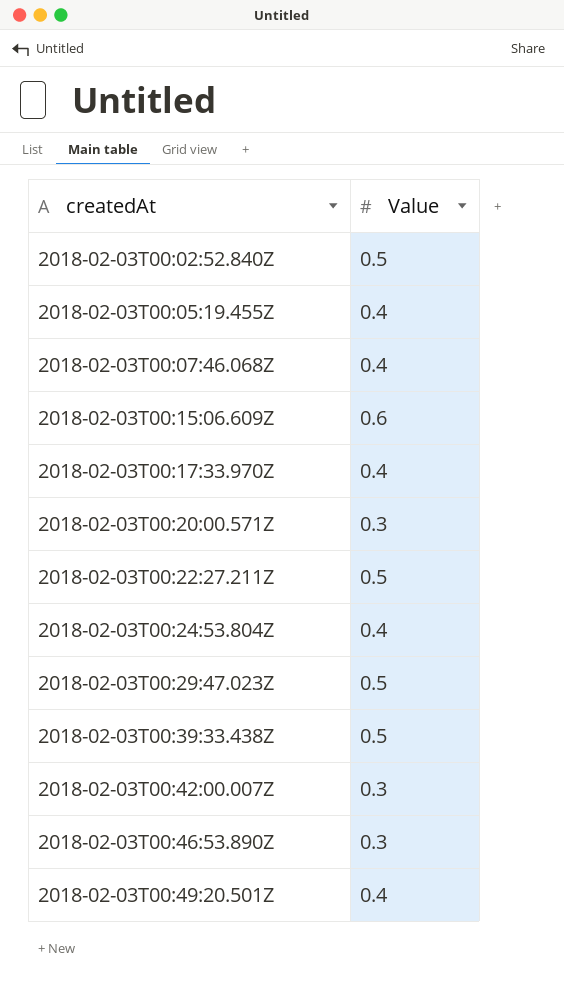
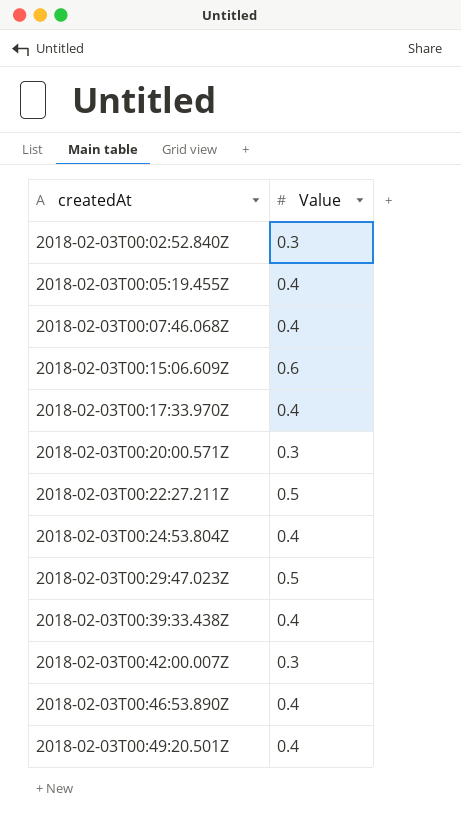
2018-02-03T00:02:52.840Z | Value: 0.5 -> 0.3
2018-02-03T00:39:33.438Z | Value: 0.5 -> 0.4
2018-02-03T00:46:53.890Z | Value: 0.3 -> 0.4

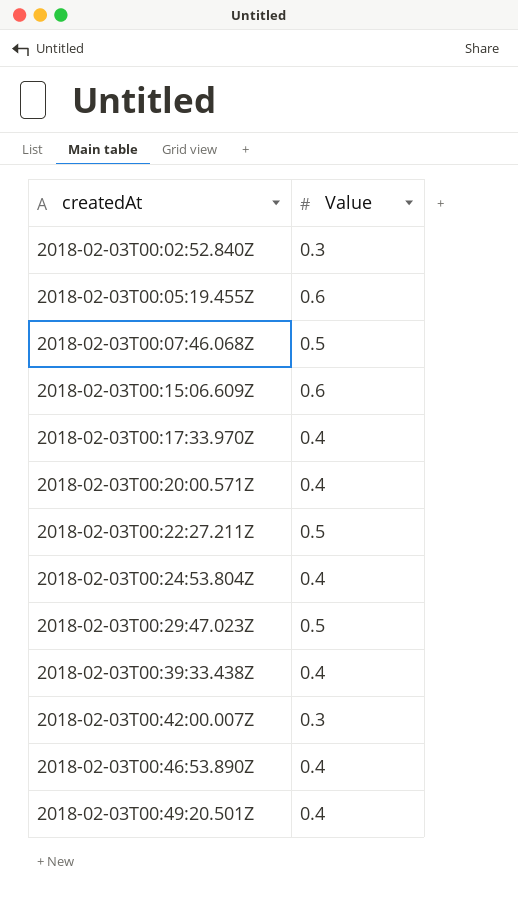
2018-02-03T00:05:19.455Z | Value: 0.4 -> 0.6
2018-02-03T00:07:46.068Z | Value: 0.4 -> 0.5
2018-02-03T00:20:00.571Z | Value: 0.3 -> 0.4

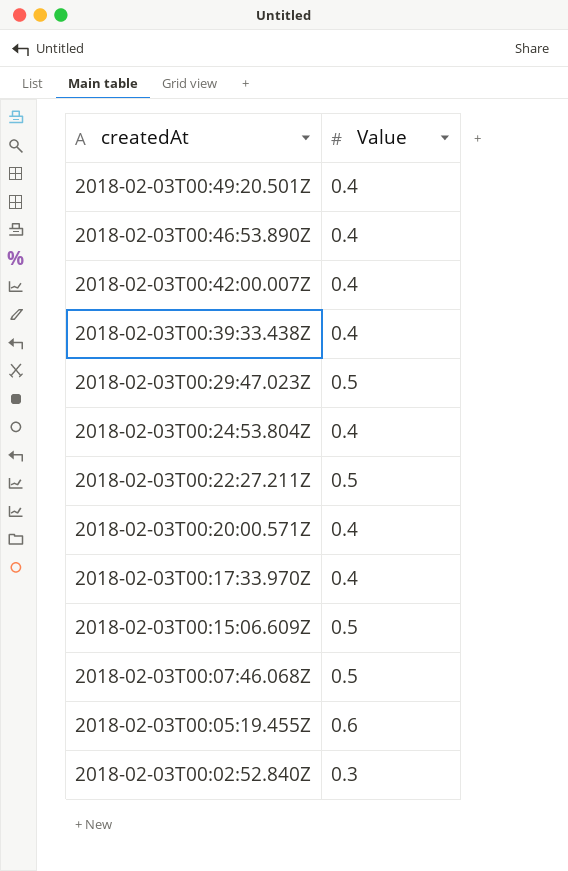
row order: createdAt ascending -> createdAt descending
2018-02-03T00:42:00.007Z | Value: 0.3 -> 0.4
2018-02-03T00:15:06.609Z | Value: 0.6 -> 0.5

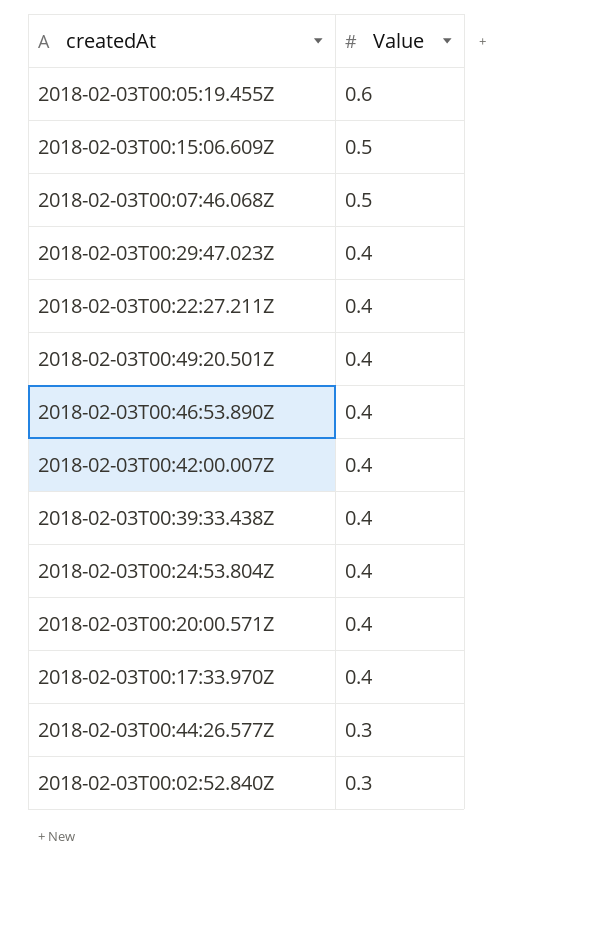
row order: createdAt descending -> Value descending
2018-02-03T00:29:47.023Z | Value: 0.5 -> 0.4
2018-02-03T00:22:27.211Z | Value: 0.5 -> 0.4
row 2018-02-03T00:44:26.577Z: none -> 0.3

